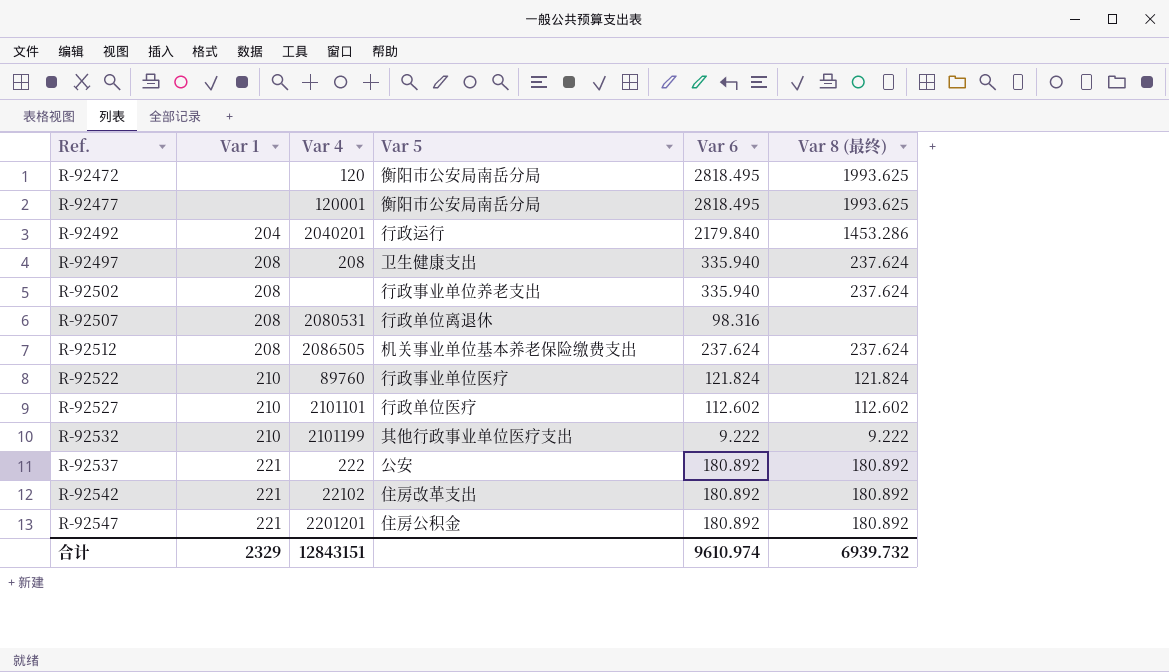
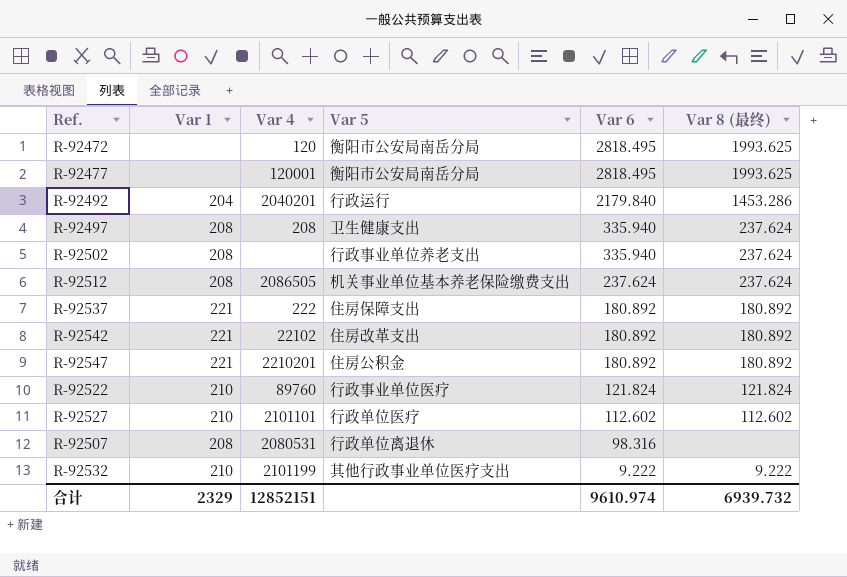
row order: Ref. ascending -> Var 6 descending
R-92537 | Var 5: 公安 -> 住房保障支出
R-92547 | Var 4: 2201201 -> 2210201
合计 | Var 4: 12843151 -> 12852151

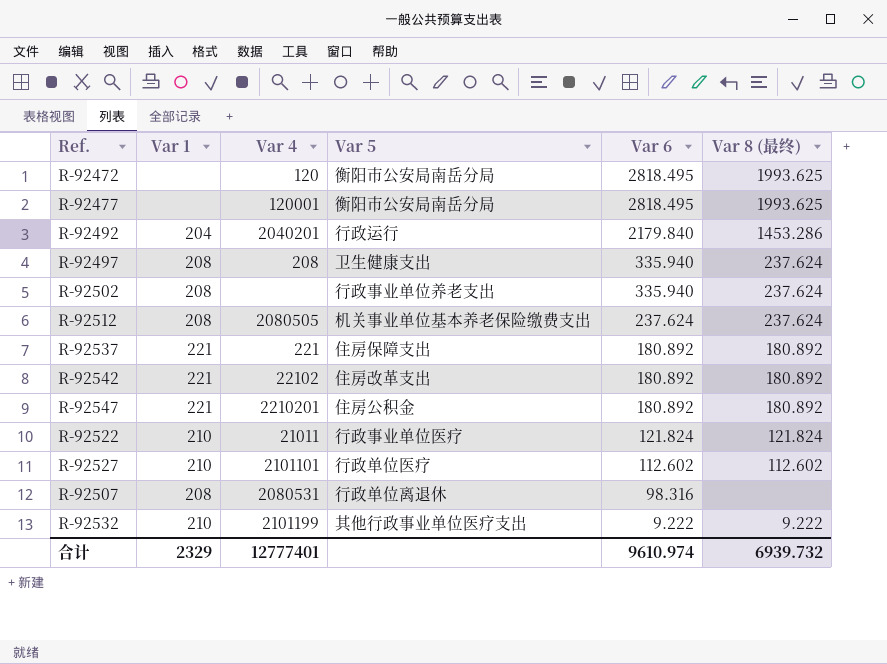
R-92512 | Var 4: 2086505 -> 2080505
R-92537 | Var 4: 222 -> 221
R-92522 | Var 4: 89760 -> 21011
合计 | Var 4: 12852151 -> 12777401

